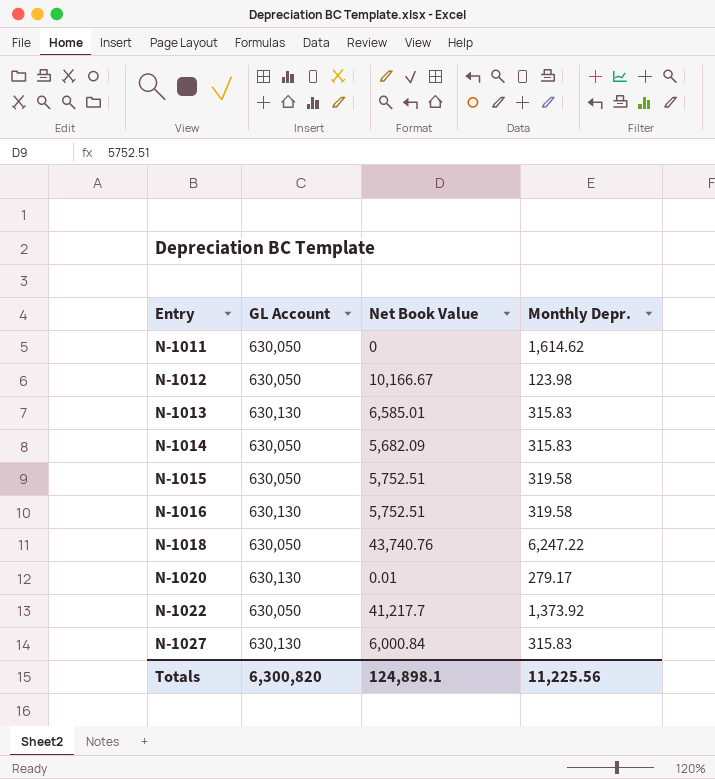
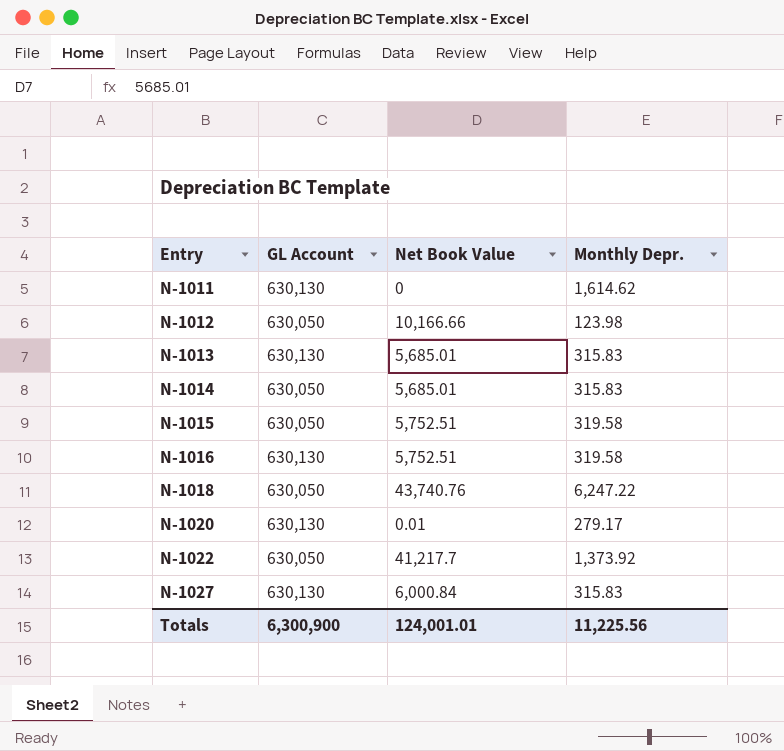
N-1011 | GL Account: 630,050 -> 630,130
N-1012 | Net Book Value: 10,166.67 -> 10,166.66
N-1013 | Net Book Value: 6,585.01 -> 5,685.01
N-1014 | Net Book Value: 5,682.09 -> 5,685.01
Totals | GL Account: 6,300,820 -> 6,300,900
Totals | Net Book Value: 124,898.1 -> 124,001.01

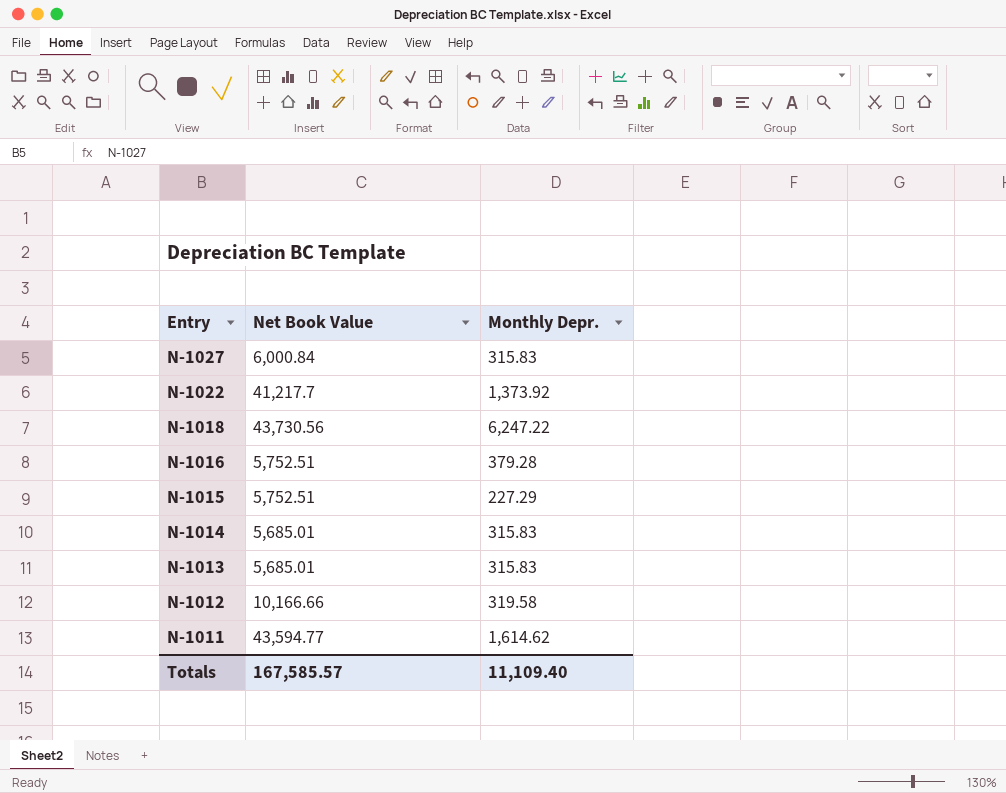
row order: Entry ascending -> Entry descending
column GL Account | position: 2 -> none
row N-1020: 630,130 | 0.01 | 279.17 -> none
N-1018 | Net Book Value: 43,740.76 -> 43,730.56
N-1016 | Monthly Depr.: 319.58 -> 379.28
N-1015 | Monthly Depr.: 319.58 -> 227.29
N-1012 | Monthly Depr.: 123.98 -> 319.58
N-1011 | Net Book Value: 0 -> 43,594.77
Totals | Net Book Value: 124,001.01 -> 167,585.57
Totals | Monthly Depr.: 11,225.56 -> 11,109.40

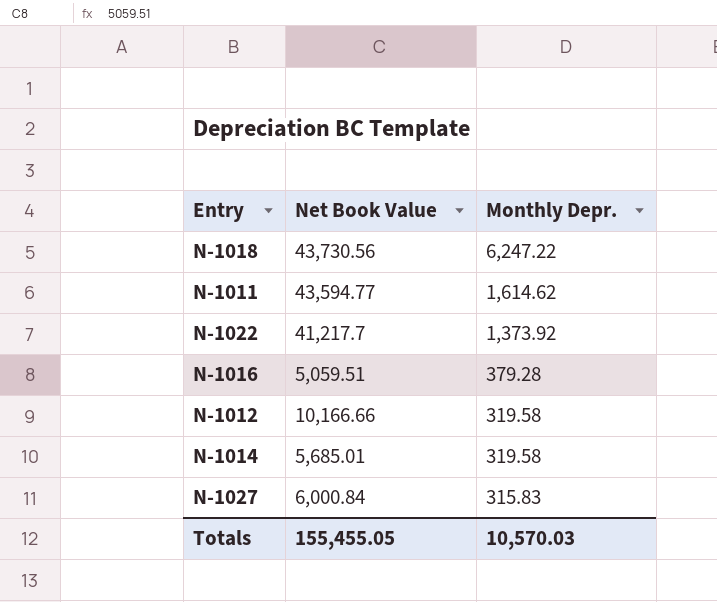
row order: Entry descending -> Monthly Depr. descending
row N-1015: 5,752.51 | 227.29 -> none
row N-1013: 5,685.01 | 315.83 -> none
N-1016 | Net Book Value: 5,752.51 -> 5,059.51
N-1014 | Monthly Depr.: 315.83 -> 319.58
Totals | Net Book Value: 167,585.57 -> 155,455.05
Totals | Monthly Depr.: 11,109.40 -> 10,570.03

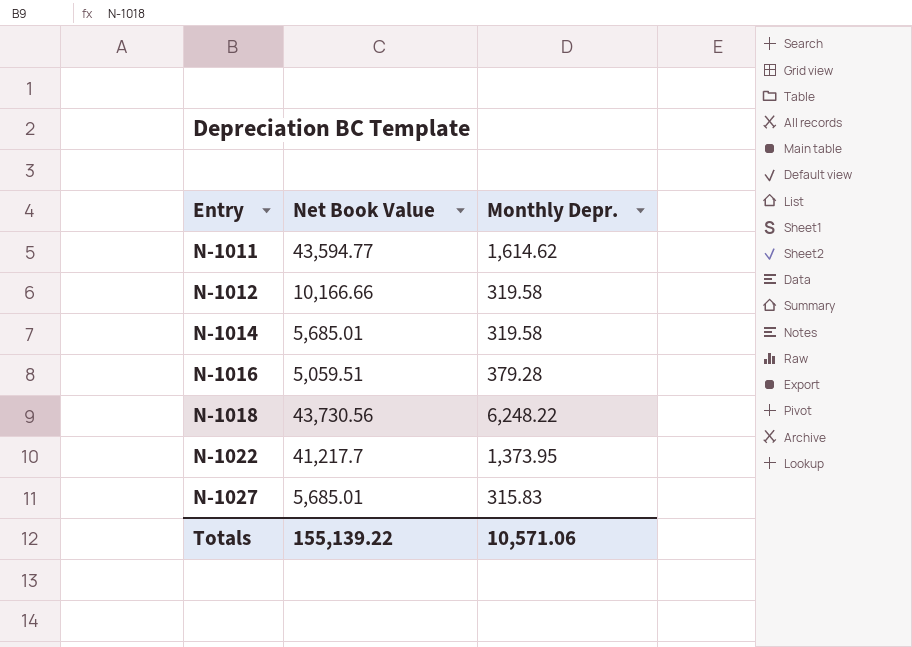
row order: Monthly Depr. descending -> Entry ascending
N-1018 | Monthly Depr.: 6,247.22 -> 6,248.22
N-1022 | Monthly Depr.: 1,373.92 -> 1,373.95
N-1027 | Net Book Value: 6,000.84 -> 5,685.01
Totals | Net Book Value: 155,455.05 -> 155,139.22
Totals | Monthly Depr.: 10,570.03 -> 10,571.06

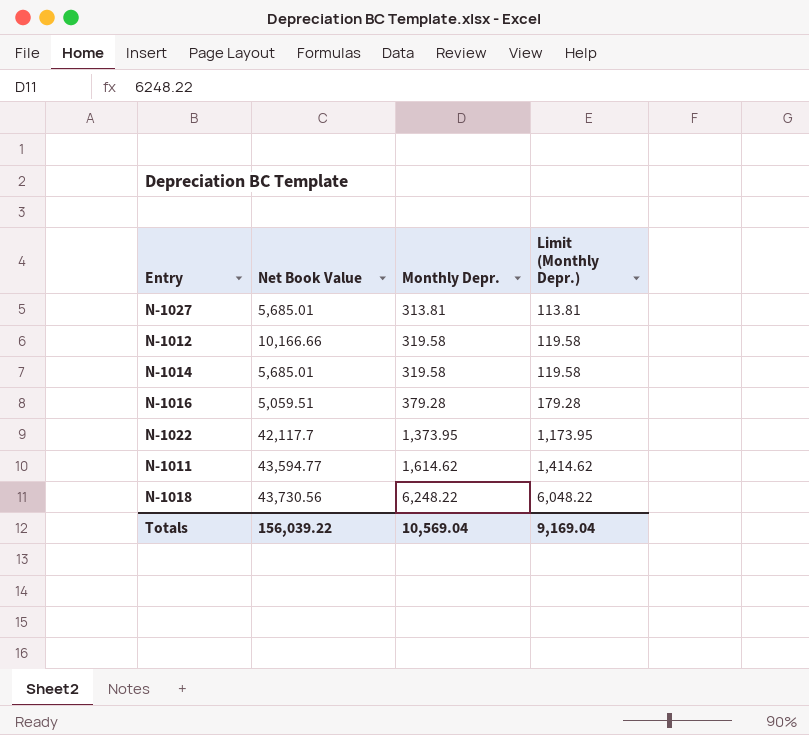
row order: Entry ascending -> Monthly Depr. ascending
column Limit (Monthly Depr.) | formula: none -> [Monthly Depr.] - 200
N-1027 | Monthly Depr.: 315.83 -> 313.81
N-1022 | Net Book Value: 41,217.7 -> 42,117.7
Totals | Net Book Value: 155,139.22 -> 156,039.22
Totals | Monthly Depr.: 10,571.06 -> 10,569.04

